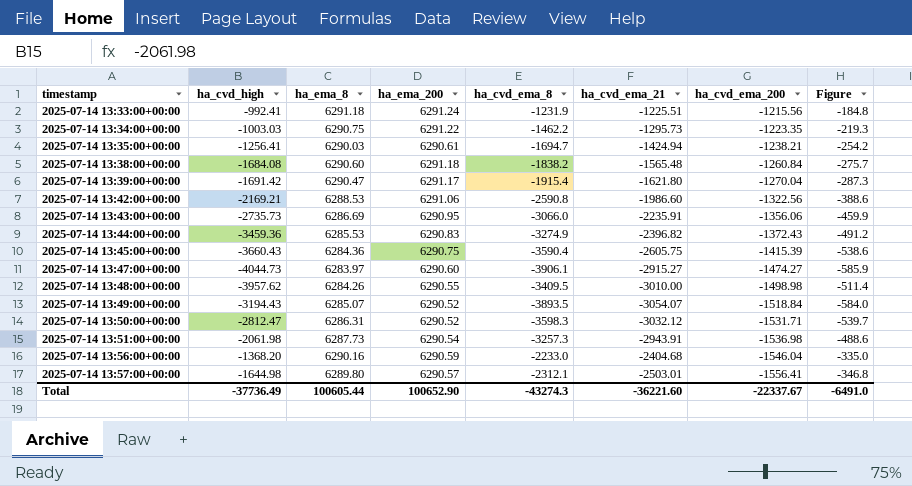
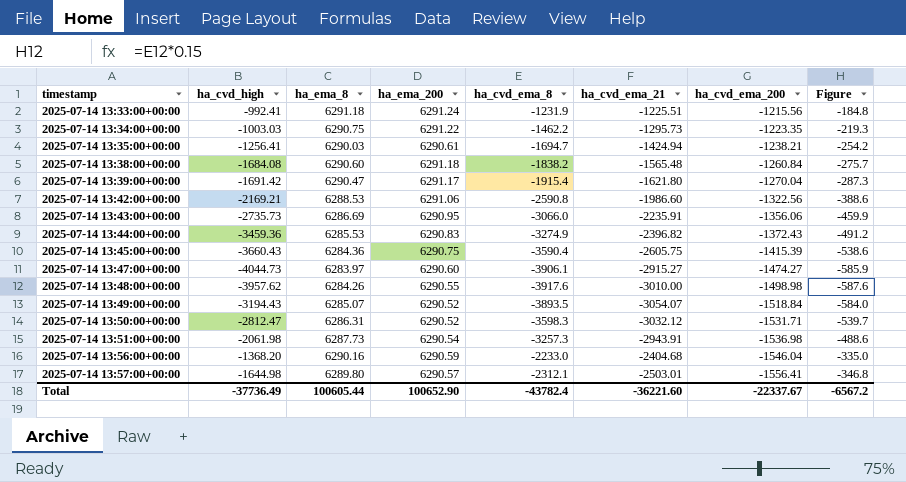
2025-07-14 13:48:00+00:00 | ha_cvd_ema_8: -3409.5 -> -3917.6
2025-07-14 13:48:00+00:00 | Figure: -511.4 -> -587.6
Total | ha_cvd_ema_8: -43274.3 -> -43782.4
Total | Figure: -6491.0 -> -6567.2

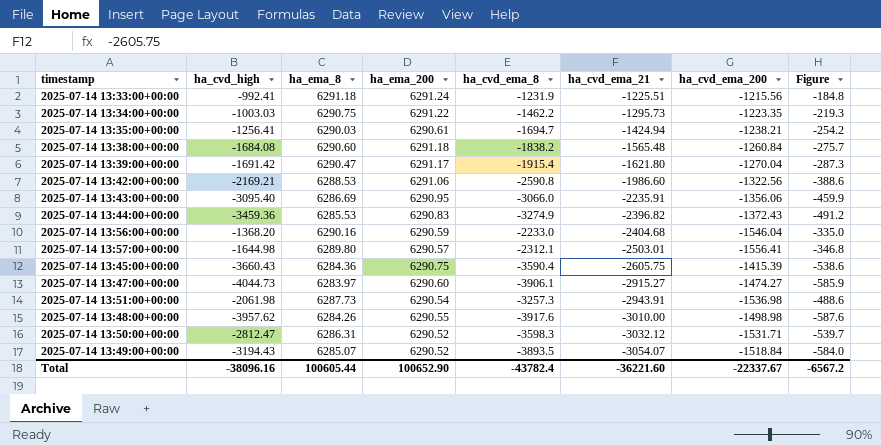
row order: timestamp ascending -> ha_cvd_ema_21 descending
2025-07-14 13:43:00+00:00 | ha_cvd_high: -2735.73 -> -3095.40
Total | ha_cvd_high: -37736.49 -> -38096.16

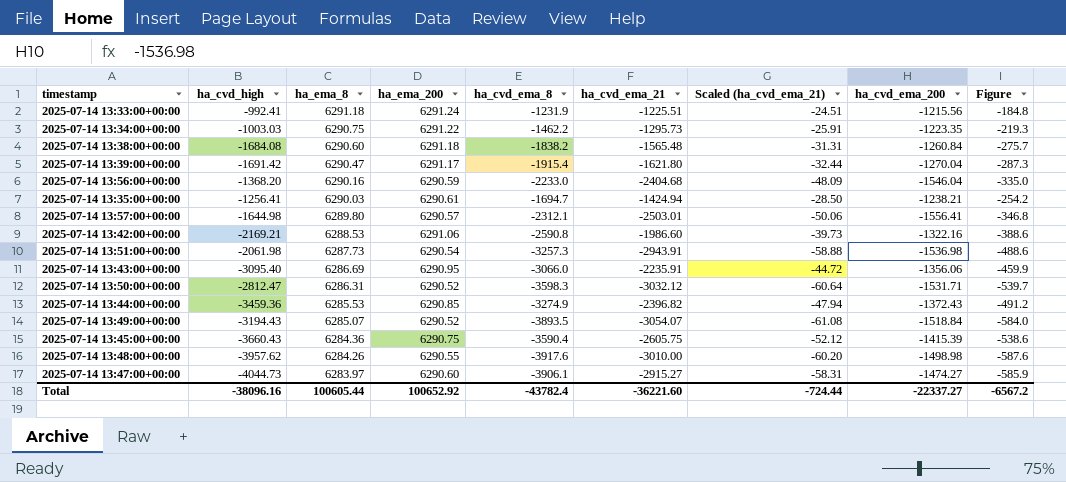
row order: ha_cvd_ema_21 descending -> ha_ema_8 descending
column Scaled (ha_cvd_ema_21) | formula: none -> [ha_cvd_ema_21] * 0.02
2025-07-14 13:42:00+00:00 | ha_cvd_ema_200: -1322.56 -> -1322.16
2025-07-14 13:44:00+00:00 | ha_ema_200: 6290.83 -> 6290.85
Total | ha_ema_200: 100652.90 -> 100652.92
Total | ha_cvd_ema_200: -22337.67 -> -22337.27

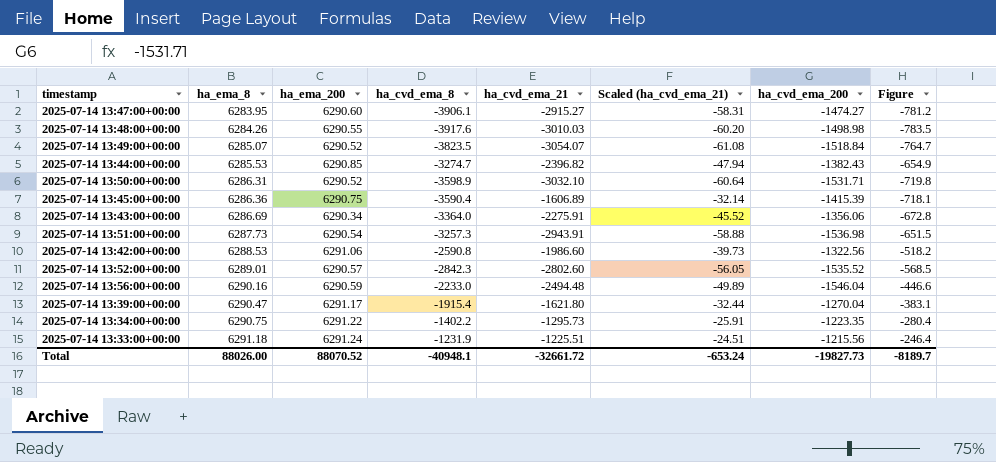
row order: ha_ema_8 descending -> ha_ema_8 ascending
column ha_cvd_high | position: 2 -> none
column Figure | formula: [ha_cvd_ema_8] * 0.15 -> [ha_cvd_ema_8] * 0.2
row 2025-07-14 13:38:00+00:00: -1684.08 | 6290.60 | 6291.18 | -1838.2 | -1565.48 | -31.31 | -1260.84 | -275.7 -> none
row 2025-07-14 13:35:00+00:00: -1256.41 | 6290.03 | 6290.61 | -1694.7 | -1424.94 | -28.50 | -1238.21 | -254.2 -> none
row 2025-07-14 13:57:00+00:00: -1644.98 | 6289.80 | 6290.57 | -2312.1 | -2503.01 | -50.06 | -1556.41 | -346.8 -> none
2025-07-14 13:47:00+00:00 | ha_ema_8: 6283.97 -> 6283.95
2025-07-14 13:48:00+00:00 | ha_cvd_ema_21: -3010.00 -> -3010.03
2025-07-14 13:49:00+00:00 | ha_cvd_ema_8: -3893.5 -> -3823.5
2025-07-14 13:44:00+00:00 | ha_cvd_ema_8: -3274.9 -> -3274.7
2025-07-14 13:44:00+00:00 | ha_cvd_ema_200: -1372.43 -> -1382.43
2025-07-14 13:50:00+00:00 | ha_cvd_ema_8: -3598.3 -> -3598.9
2025-07-14 13:50:00+00:00 | ha_cvd_ema_21: -3032.12 -> -3032.10
2025-07-14 13:45:00+00:00 | ha_ema_8: 6284.36 -> 6286.36
2025-07-14 13:45:00+00:00 | ha_cvd_ema_21: -2605.75 -> -1606.89
2025-07-14 13:45:00+00:00 | Scaled (ha_cvd_ema_21): -52.12 -> -32.14
2025-07-14 13:43:00+00:00 | ha_ema_200: 6290.95 -> 6290.34
2025-07-14 13:43:00+00:00 | ha_cvd_ema_8: -3066.0 -> -3364.0
2025-07-14 13:43:00+00:00 | ha_cvd_ema_21: -2235.91 -> -2275.91
2025-07-14 13:43:00+00:00 | Scaled (ha_cvd_ema_21): -44.72 -> -45.52
2025-07-14 13:42:00+00:00 | ha_cvd_ema_200: -1322.16 -> -1322.56
row 2025-07-14 13:52:00+00:00: none -> 6289.01 | 6290.57 | -2842.3 | -2802.60 | -56.05 | -1535.52 | -568.5
2025-07-14 13:56:00+00:00 | ha_cvd_ema_21: -2404.68 -> -2494.48
2025-07-14 13:56:00+00:00 | Scaled (ha_cvd_ema_21): -48.09 -> -49.89
2025-07-14 13:34:00+00:00 | ha_cvd_ema_8: -1462.2 -> -1402.2
Total | ha_ema_8: 100605.44 -> 88026.00
Total | ha_ema_200: 100652.92 -> 88070.52
Total | ha_cvd_ema_8: -43782.4 -> -40948.1
Total | ha_cvd_ema_21: -36221.60 -> -32661.72
Total | Scaled (ha_cvd_ema_21): -724.44 -> -653.24
Total | ha_cvd_ema_200: -22337.27 -> -19827.73
Total | Figure: -6567.2 -> -8189.7

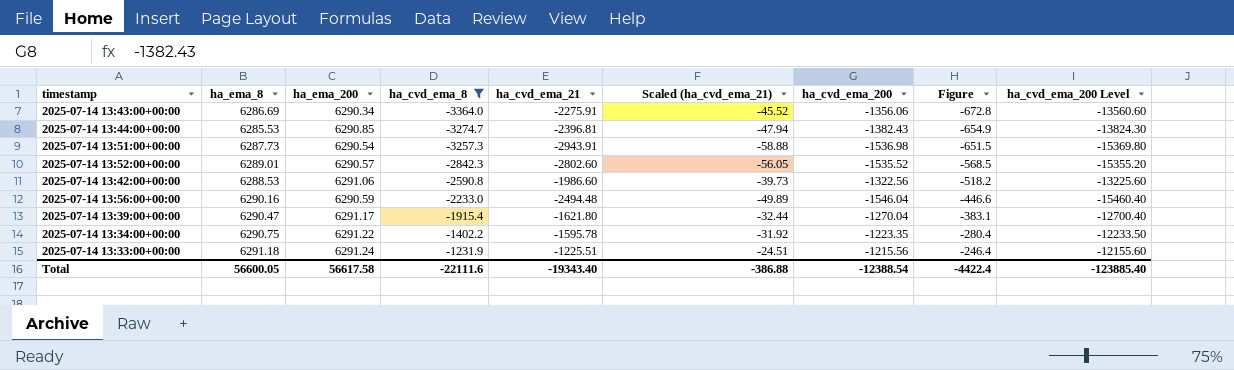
filter: none -> ha_cvd_ema_8 >= -3364.0
row order: ha_ema_8 ascending -> ha_cvd_ema_8 ascending
column ha_cvd_ema_200 Level | formula: none -> [ha_cvd_ema_200] * 10
2025-07-14 13:44:00+00:00 | ha_cvd_ema_21: -2396.82 -> -2396.81
2025-07-14 13:34:00+00:00 | ha_cvd_ema_21: -1295.73 -> -1595.78
2025-07-14 13:34:00+00:00 | Scaled (ha_cvd_ema_21): -25.91 -> -31.92
Total | ha_ema_8: 88026.00 -> 56600.05
Total | ha_ema_200: 88070.52 -> 56617.58
Total | ha_cvd_ema_8: -40948.1 -> -22111.6
Total | ha_cvd_ema_21: -32661.72 -> -19343.40
Total | Scaled (ha_cvd_ema_21): -653.24 -> -386.88
Total | ha_cvd_ema_200: -19827.73 -> -12388.54
Total | Figure: -8189.7 -> -4422.4

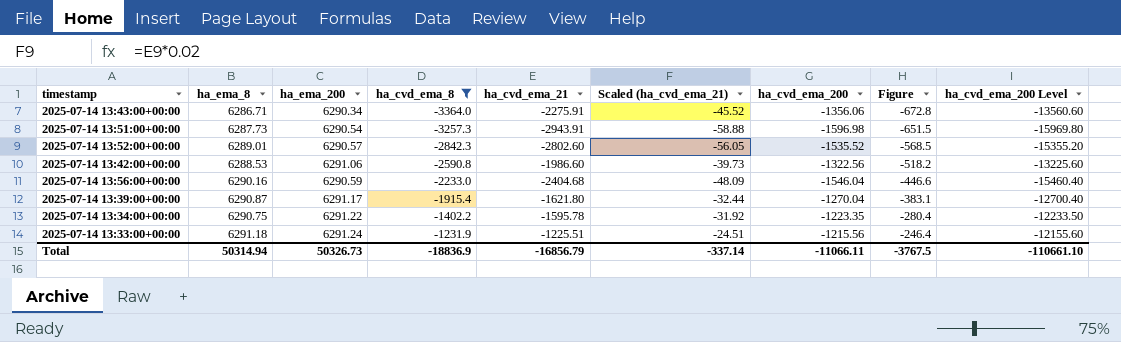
row 2025-07-14 13:44:00+00:00: 6285.53 | 6290.85 | -3274.7 | -2396.81 | -47.94 | -1382.43 | -654.9 | -13824.30 -> none
2025-07-14 13:43:00+00:00 | ha_ema_8: 6286.69 -> 6286.71
2025-07-14 13:51:00+00:00 | ha_cvd_ema_200: -1536.98 -> -1596.98
2025-07-14 13:51:00+00:00 | ha_cvd_ema_200 Level: -15369.80 -> -15969.80
2025-07-14 13:56:00+00:00 | ha_cvd_ema_21: -2494.48 -> -2404.68
2025-07-14 13:56:00+00:00 | Scaled (ha_cvd_ema_21): -49.89 -> -48.09
2025-07-14 13:39:00+00:00 | ha_ema_8: 6290.47 -> 6290.87
Total | ha_ema_8: 56600.05 -> 50314.94
Total | ha_ema_200: 56617.58 -> 50326.73
Total | ha_cvd_ema_8: -22111.6 -> -18836.9
Total | ha_cvd_ema_21: -19343.40 -> -16856.79
Total | Scaled (ha_cvd_ema_21): -386.88 -> -337.14
Total | ha_cvd_ema_200: -12388.54 -> -11066.11
Total | Figure: -4422.4 -> -3767.5
Total | ha_cvd_ema_200 Level: -123885.40 -> -110661.10

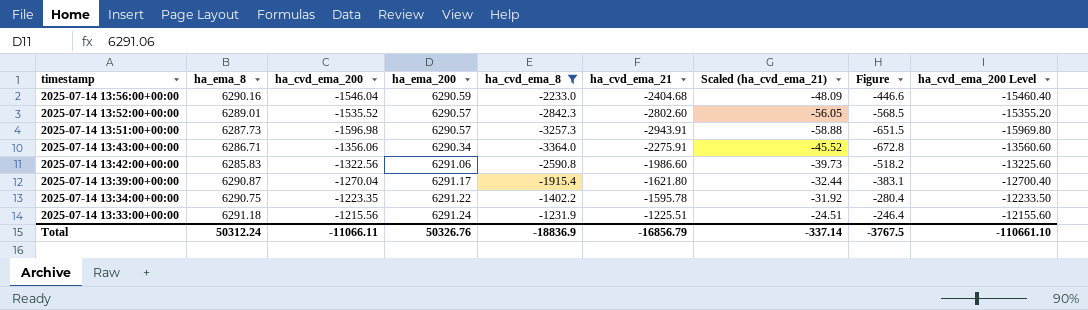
row order: ha_cvd_ema_8 ascending -> timestamp descending
column ha_cvd_ema_200 | position: 7 -> 3
2025-07-14 13:51:00+00:00 | ha_ema_200: 6290.54 -> 6290.57
2025-07-14 13:42:00+00:00 | ha_ema_8: 6288.53 -> 6285.83
Total | ha_ema_8: 50314.94 -> 50312.24
Total | ha_ema_200: 50326.73 -> 50326.76

